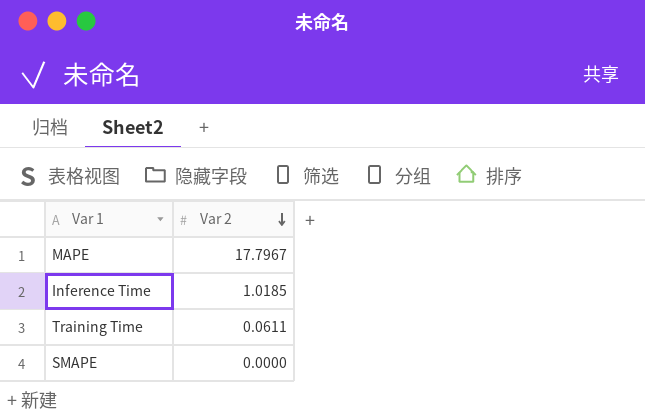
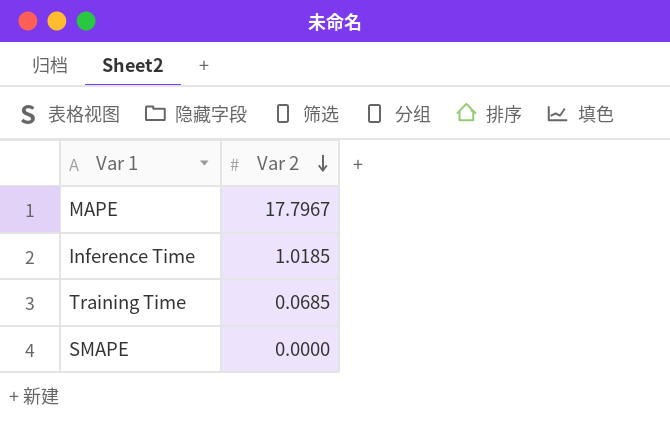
Training Time | Var 2: 0.0611 -> 0.0685

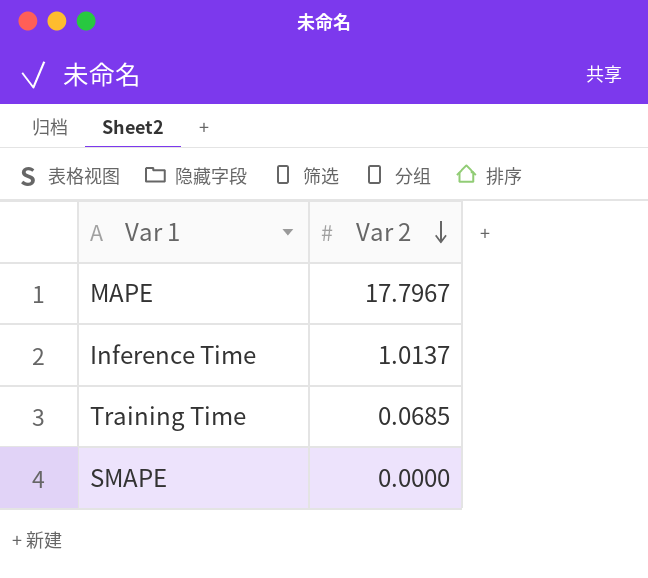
Inference Time | Var 2: 1.0185 -> 1.0137

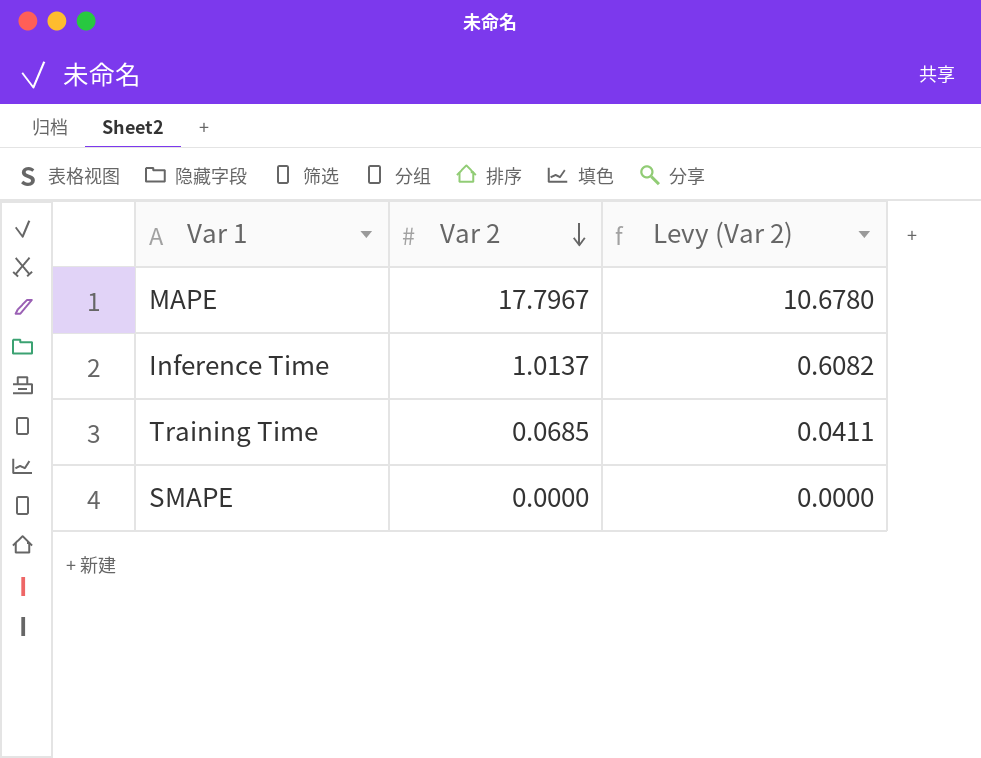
column Levy (Var 2) | formula: none -> [Var 2] * 0.6

